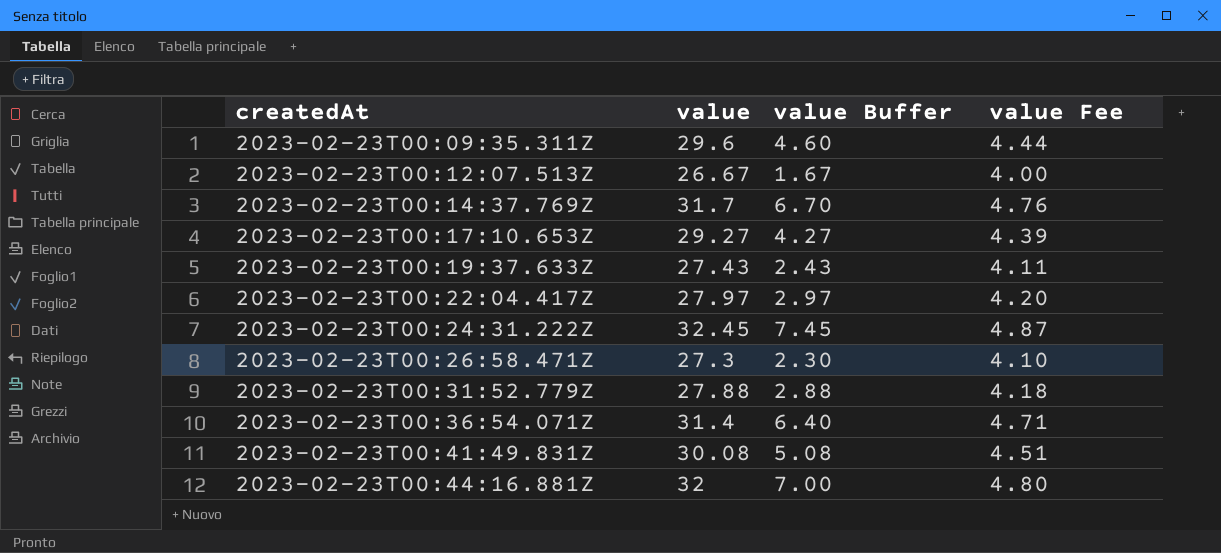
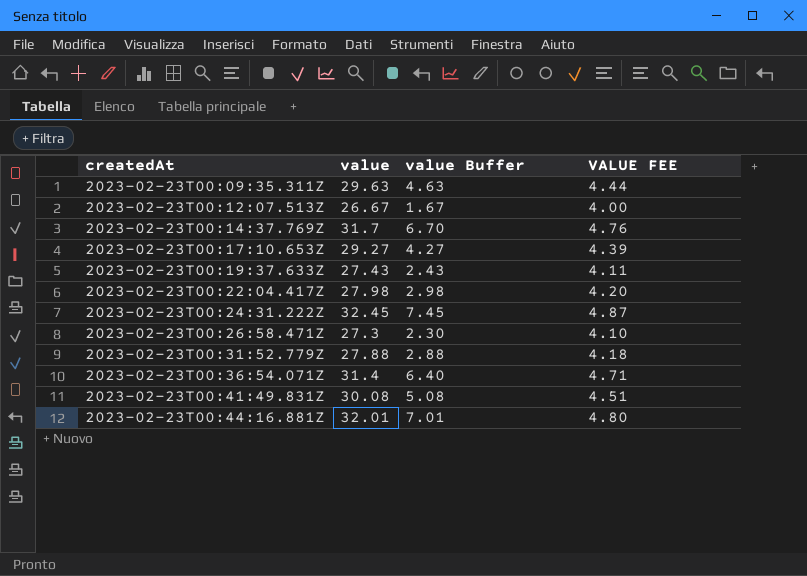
column name: value Fee -> VALUE FEE
2023-02-23T00:09:35.311Z | value: 29.6 -> 29.63
2023-02-23T00:09:35.311Z | value Buffer: 4.60 -> 4.63
2023-02-23T00:22:04.417Z | value: 27.97 -> 27.98
2023-02-23T00:22:04.417Z | value Buffer: 2.97 -> 2.98
2023-02-23T00:44:16.881Z | value: 32 -> 32.01
2023-02-23T00:44:16.881Z | value Buffer: 7.00 -> 7.01

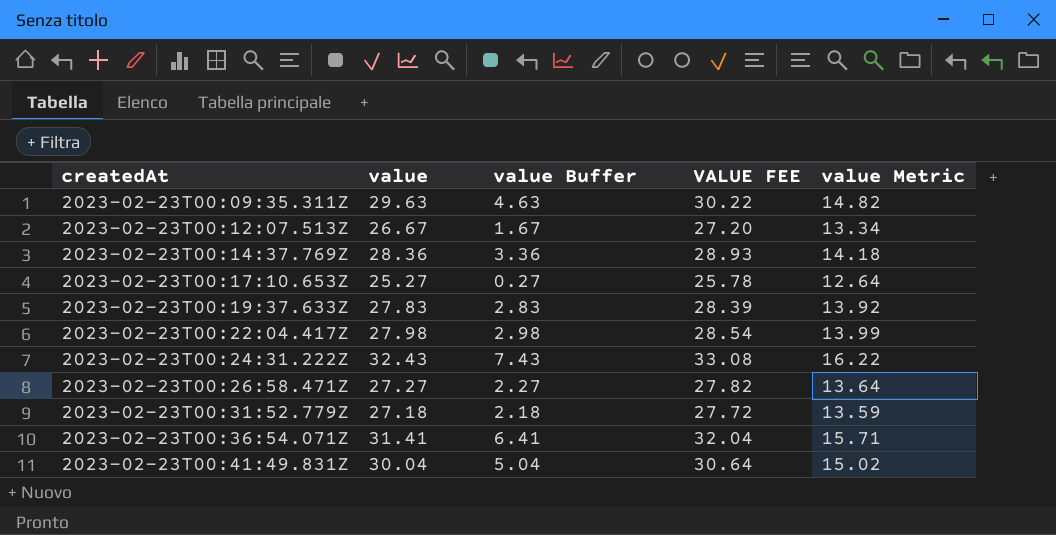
column VALUE FEE | formula: [value] * 0.15 -> [value] * 1.02
column value Metric | formula: none -> [value] * 0.5
row 2023-02-23T00:44:16.881Z: 32.01 | 7.01 | 4.80 -> none
2023-02-23T00:14:37.769Z | value: 31.7 -> 28.36
2023-02-23T00:14:37.769Z | value Buffer: 6.70 -> 3.36
2023-02-23T00:17:10.653Z | value: 29.27 -> 25.27
2023-02-23T00:17:10.653Z | value Buffer: 4.27 -> 0.27
2023-02-23T00:19:37.633Z | value: 27.43 -> 27.83
2023-02-23T00:19:37.633Z | value Buffer: 2.43 -> 2.83
2023-02-23T00:24:31.222Z | value: 32.45 -> 32.43
2023-02-23T00:24:31.222Z | value Buffer: 7.45 -> 7.43
2023-02-23T00:26:58.471Z | value: 27.3 -> 27.27
2023-02-23T00:26:58.471Z | value Buffer: 2.30 -> 2.27
2023-02-23T00:31:52.779Z | value: 27.88 -> 27.18
2023-02-23T00:31:52.779Z | value Buffer: 2.88 -> 2.18
2023-02-23T00:36:54.071Z | value: 31.4 -> 31.41
2023-02-23T00:36:54.071Z | value Buffer: 6.40 -> 6.41
2023-02-23T00:41:49.831Z | value: 30.08 -> 30.04
2023-02-23T00:41:49.831Z | value Buffer: 5.08 -> 5.04

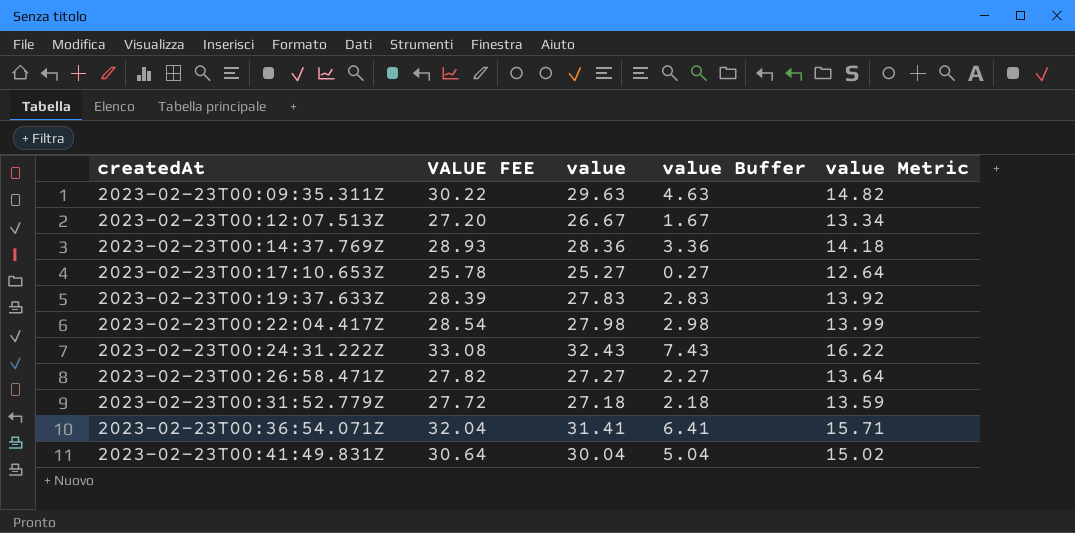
column VALUE FEE | position: 4 -> 2

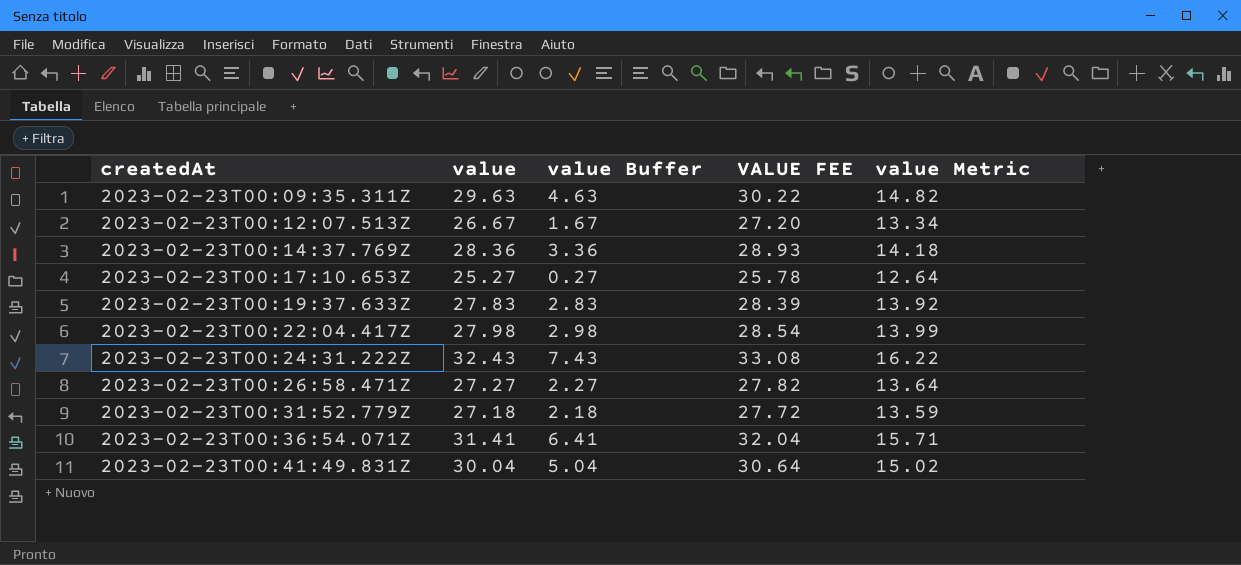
column VALUE FEE | position: 2 -> 4

